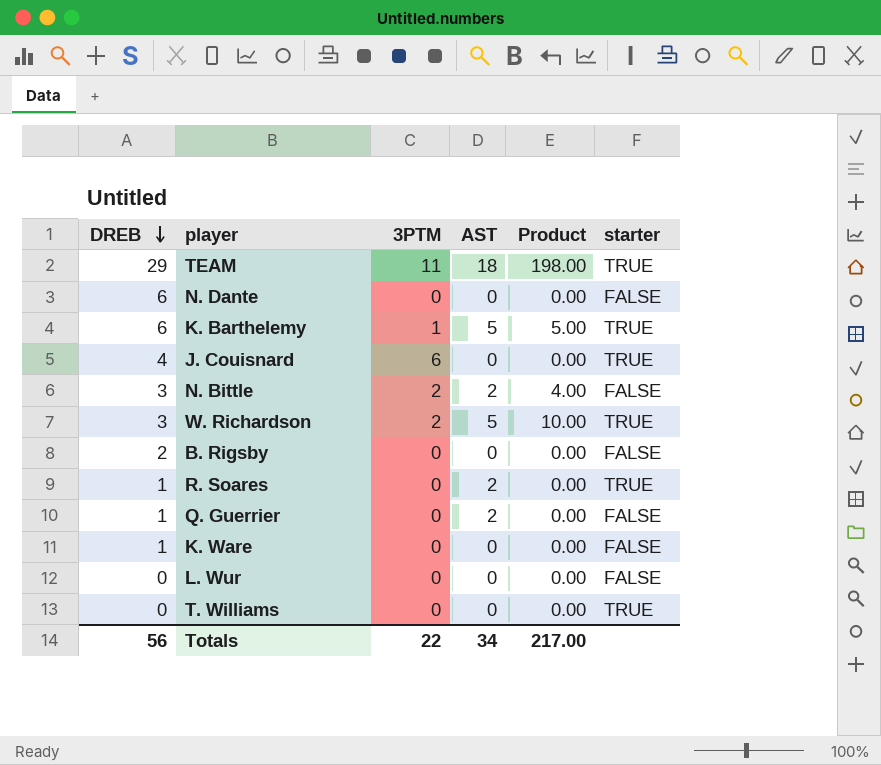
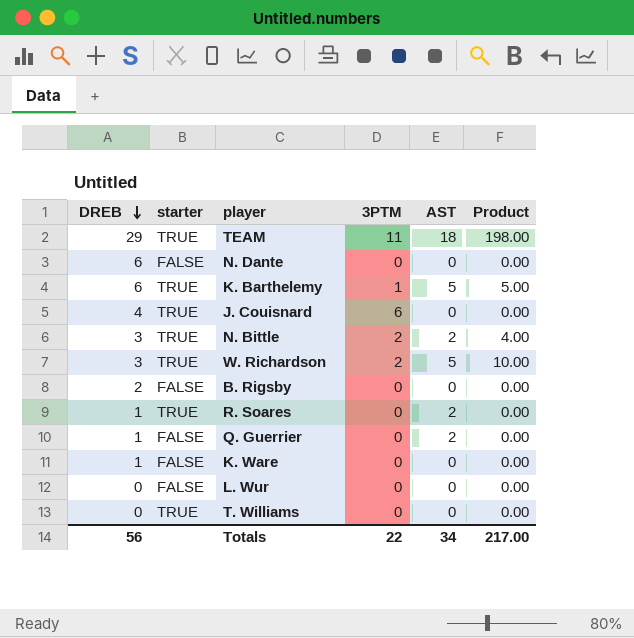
column starter | position: 6 -> 2
N. Bittle | starter: FALSE -> TRUE

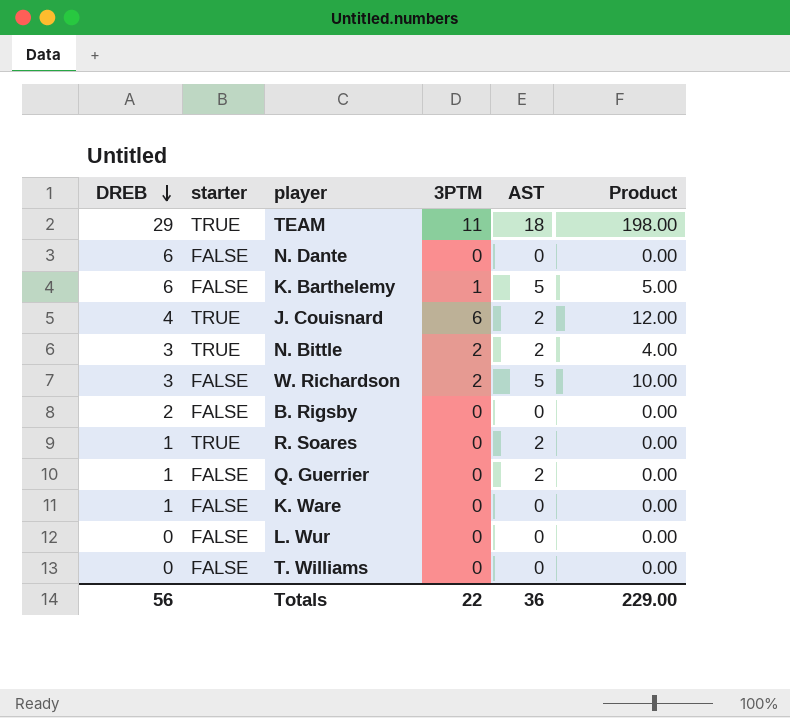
K. Barthelemy | starter: TRUE -> FALSE
J. Couisnard | AST: 0 -> 2
J. Couisnard | Product: 0.00 -> 12.00
W. Richardson | starter: TRUE -> FALSE
T. Williams | starter: TRUE -> FALSE
Totals | AST: 34 -> 36
Totals | Product: 217.00 -> 229.00

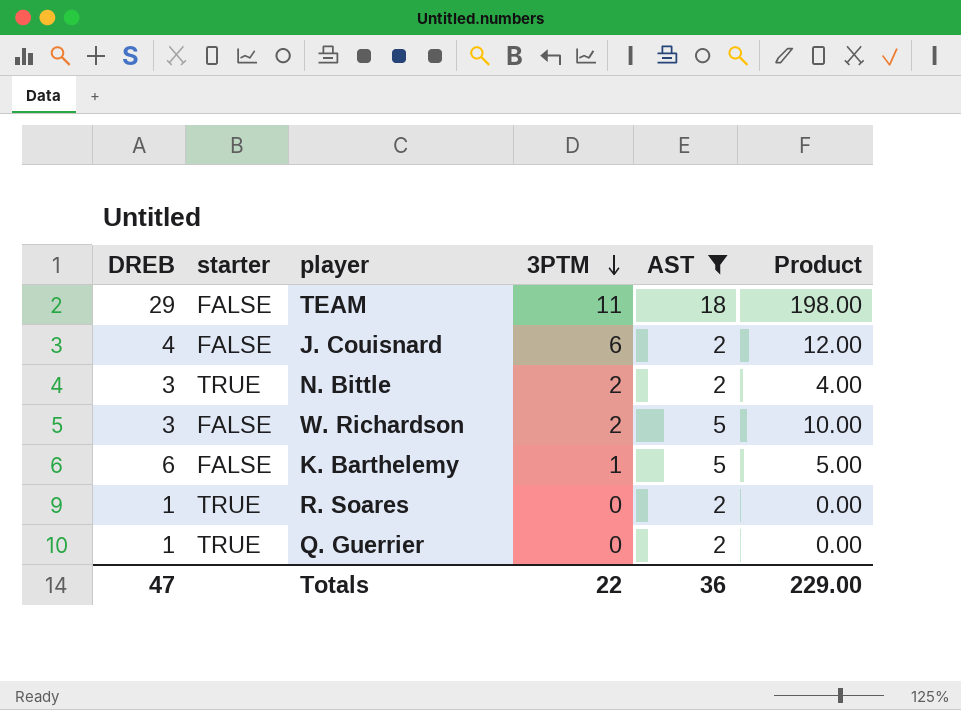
filter: none -> AST != 0
row order: DREB descending -> 3PTM descending
TEAM | starter: TRUE -> FALSE
J. Couisnard | starter: TRUE -> FALSE
Q. Guerrier | starter: FALSE -> TRUE
Totals | DREB: 56 -> 47

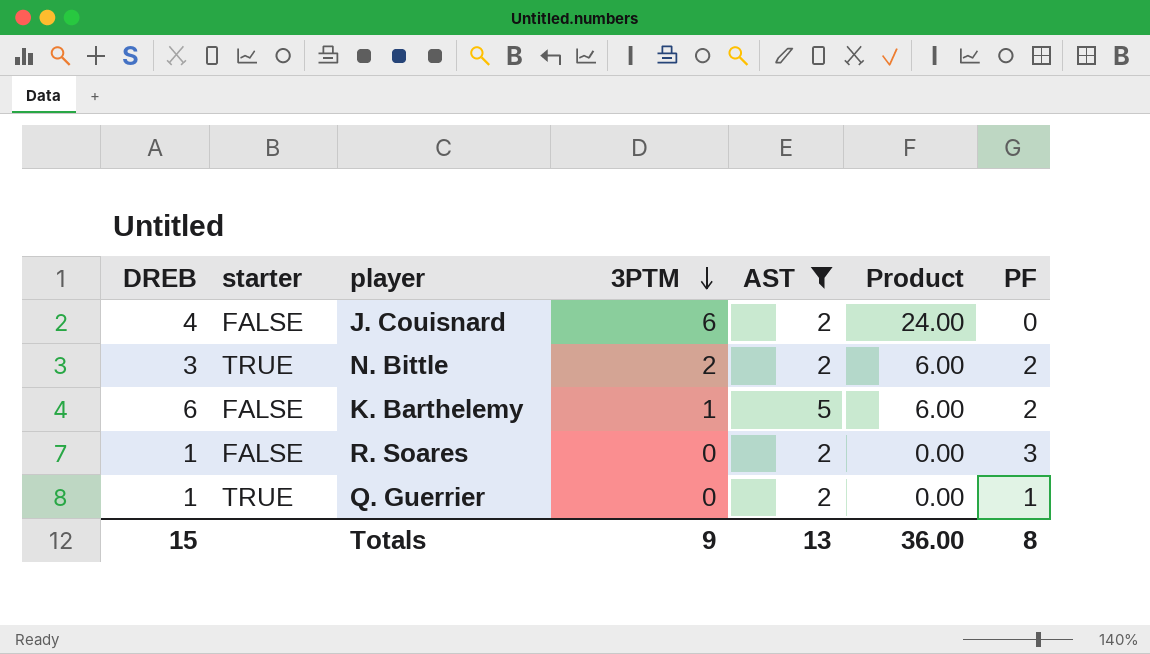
column Product | formula: [3PTM] * [AST] -> [DREB] * [3PTM]
column PF | position: none -> 7
row TEAM: 29 | FALSE | 11 | 18 | 198.00 -> none
row W. Richardson: 3 | FALSE | 2 | 5 | 10.00 -> none
R. Soares | starter: TRUE -> FALSE
Totals | DREB: 47 -> 15
Totals | 3PTM: 22 -> 9
Totals | AST: 36 -> 13
Totals | Product: 229.00 -> 36.00

